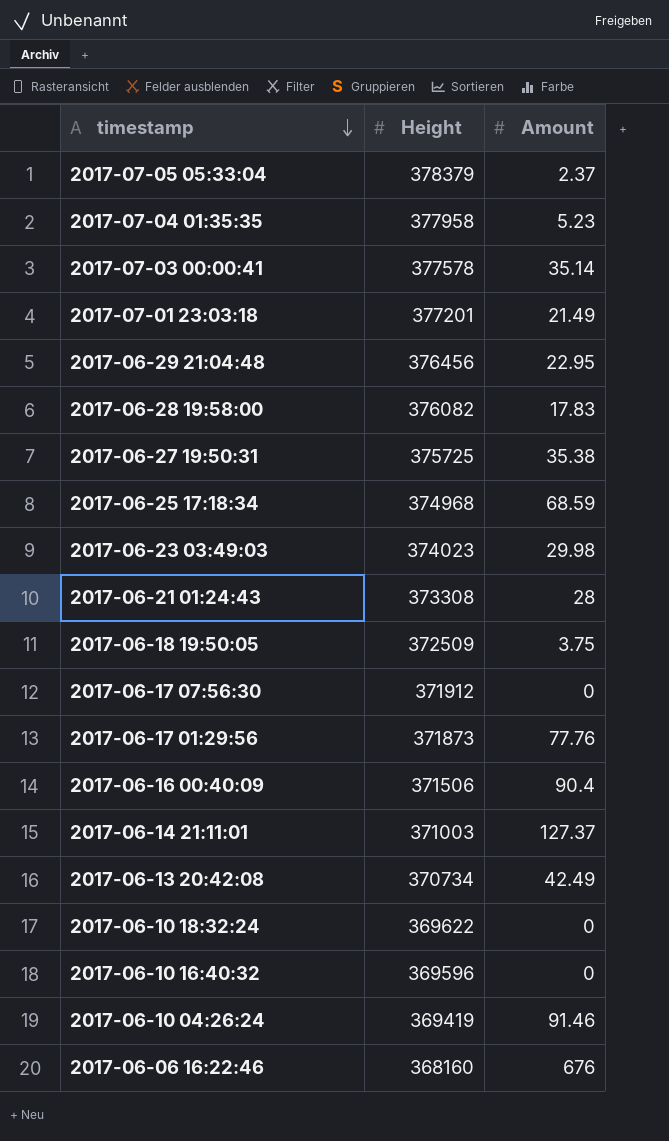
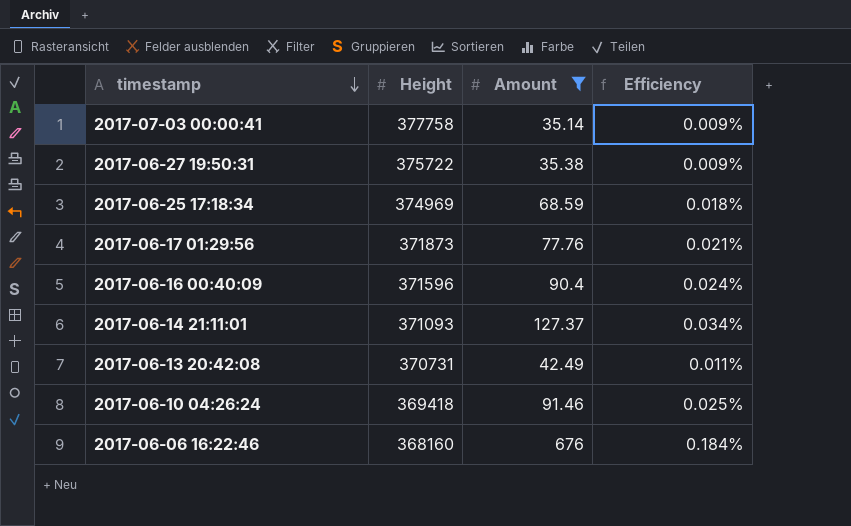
filter: none -> Amount >= 35.14
column Efficiency | formula: none -> [Amount] / [Height]
2017-07-03 00:00:41 | Height: 377578 -> 377758
2017-06-27 19:50:31 | Height: 375725 -> 375722
2017-06-25 17:18:34 | Height: 374968 -> 374969
2017-06-16 00:40:09 | Height: 371506 -> 371596
2017-06-14 21:11:01 | Height: 371003 -> 371093
2017-06-13 20:42:08 | Height: 370734 -> 370731
2017-06-10 04:26:24 | Height: 369419 -> 369418

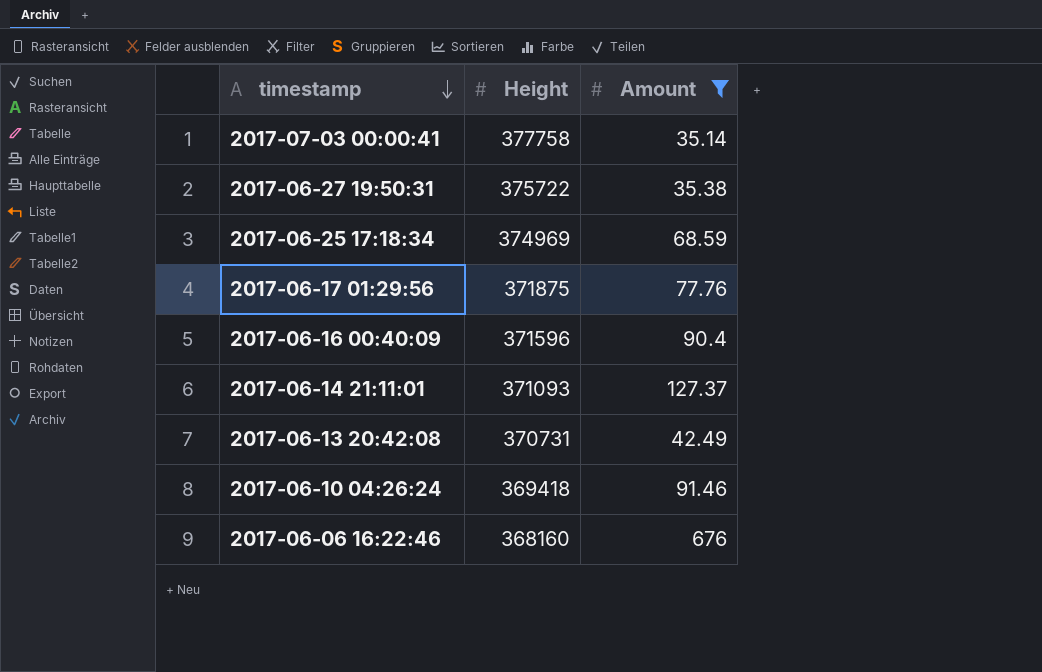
column Efficiency | formula: [Amount] / [Height] -> none
2017-06-17 01:29:56 | Height: 371873 -> 371875

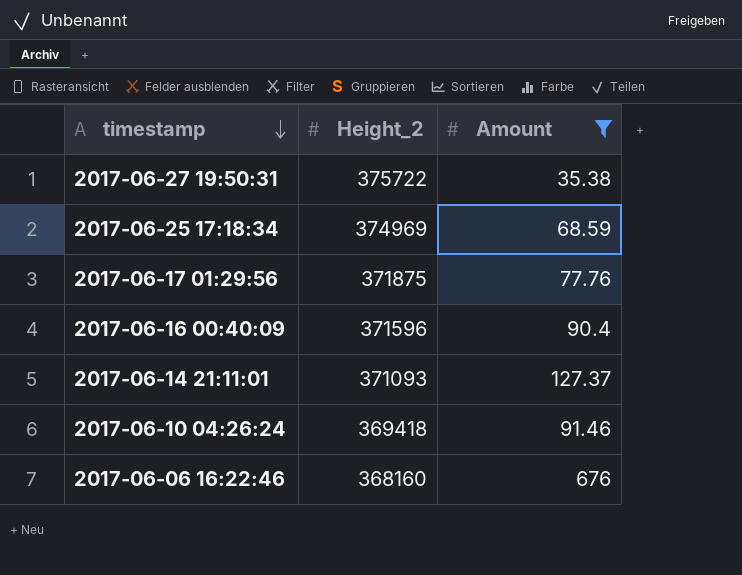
column name: Height -> Height_2
row 2017-07-03 00:00:41: 377758 | 35.14 -> none
row 2017-06-13 20:42:08: 370731 | 42.49 -> none

